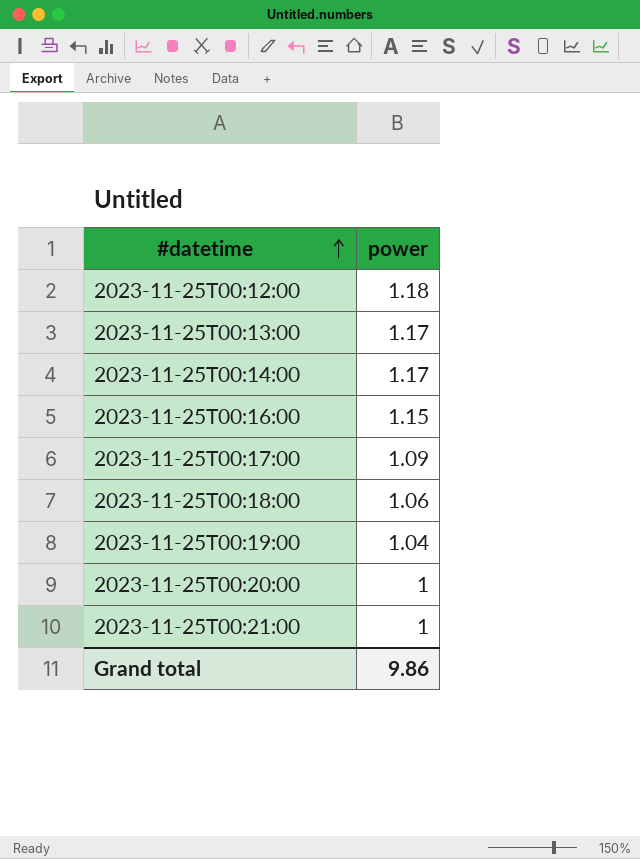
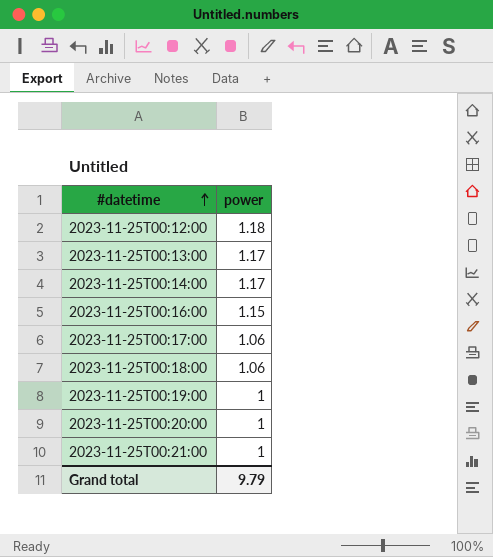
2023-11-25T00:17:00 | power: 1.09 -> 1.06
2023-11-25T00:19:00 | power: 1.04 -> 1
Grand total | power: 9.86 -> 9.79

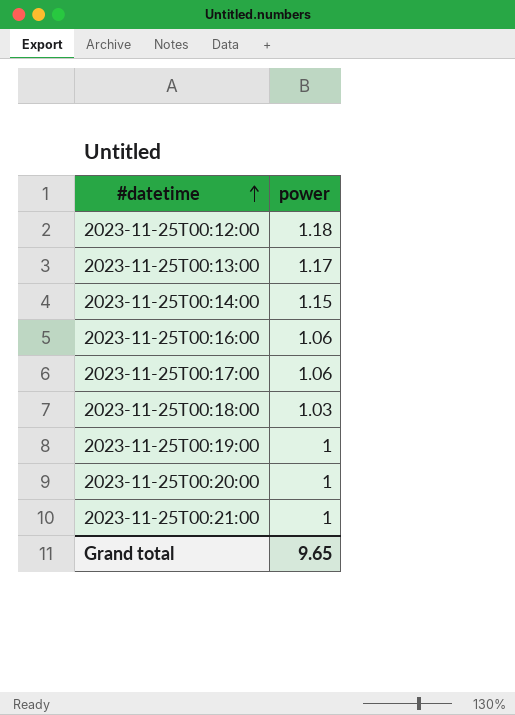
2023-11-25T00:14:00 | power: 1.17 -> 1.15
2023-11-25T00:16:00 | power: 1.15 -> 1.06
2023-11-25T00:18:00 | power: 1.06 -> 1.03
Grand total | power: 9.79 -> 9.65

